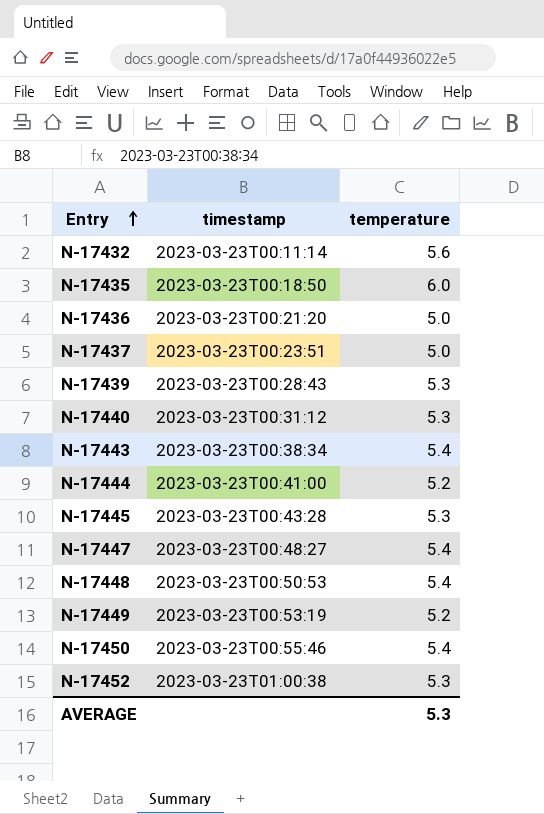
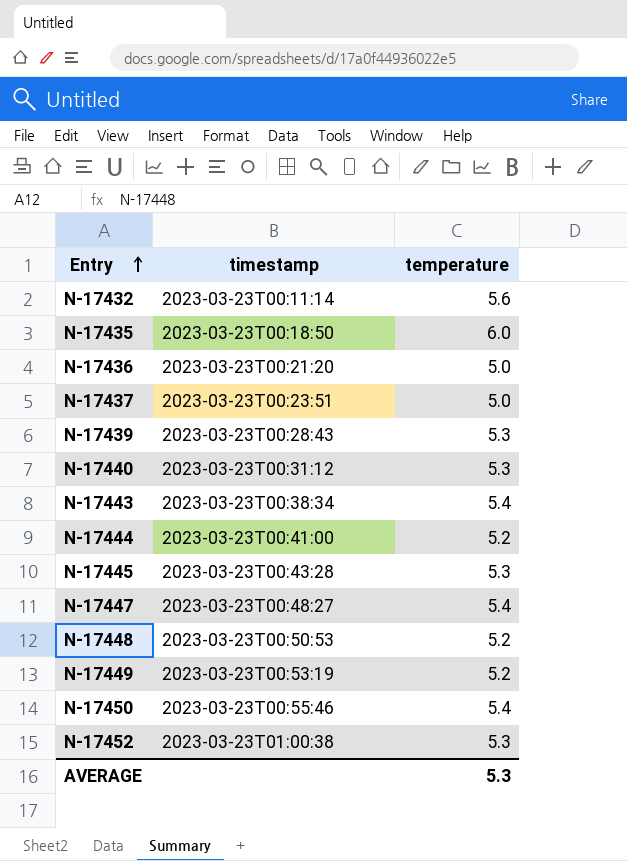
N-17448 | temperature: 5.4 -> 5.2

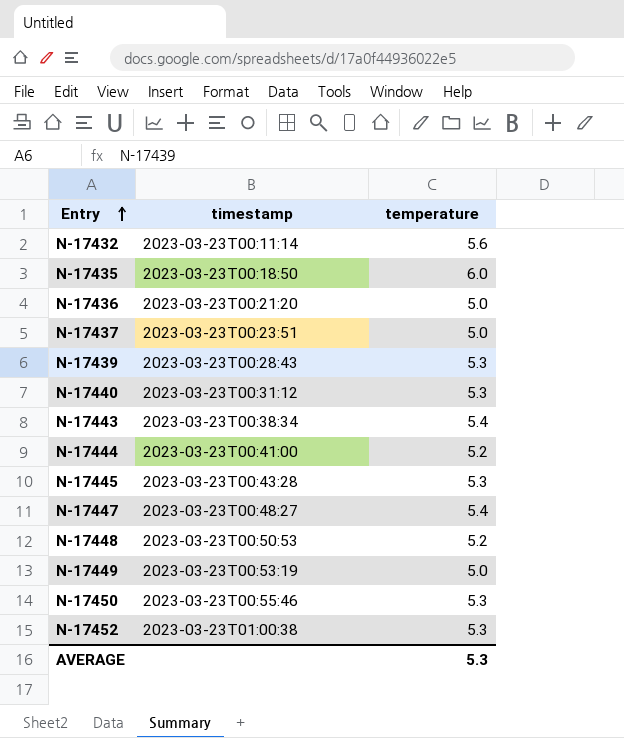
N-17449 | temperature: 5.2 -> 5.0
N-17450 | temperature: 5.4 -> 5.3

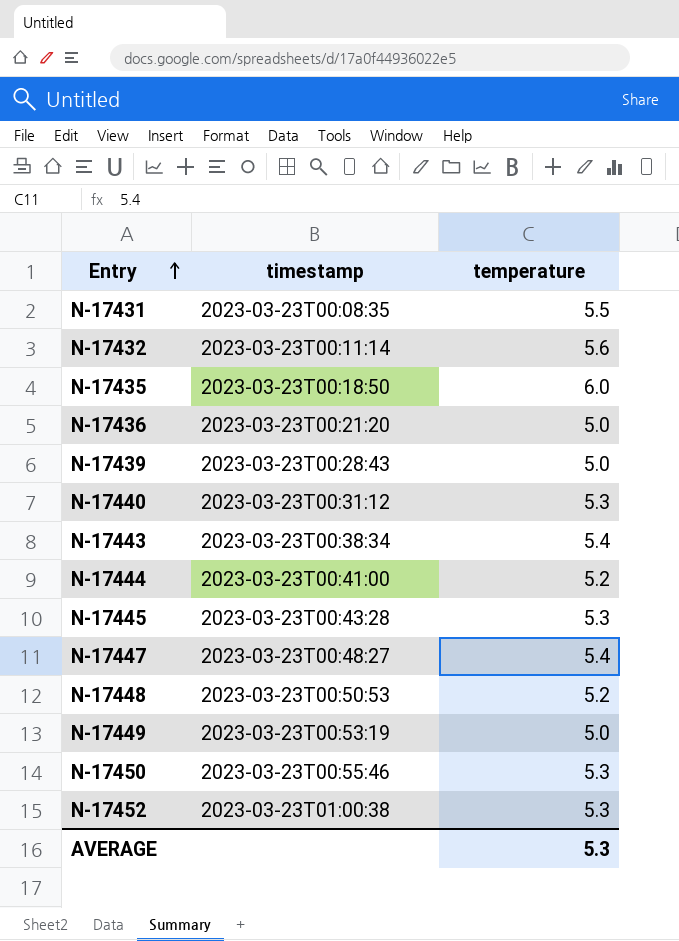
row N-17437: 2023-03-23T00:23:51 | 5.0 -> none
row N-17431: none -> 2023-03-23T00:08:35 | 5.5
N-17439 | temperature: 5.3 -> 5.0

